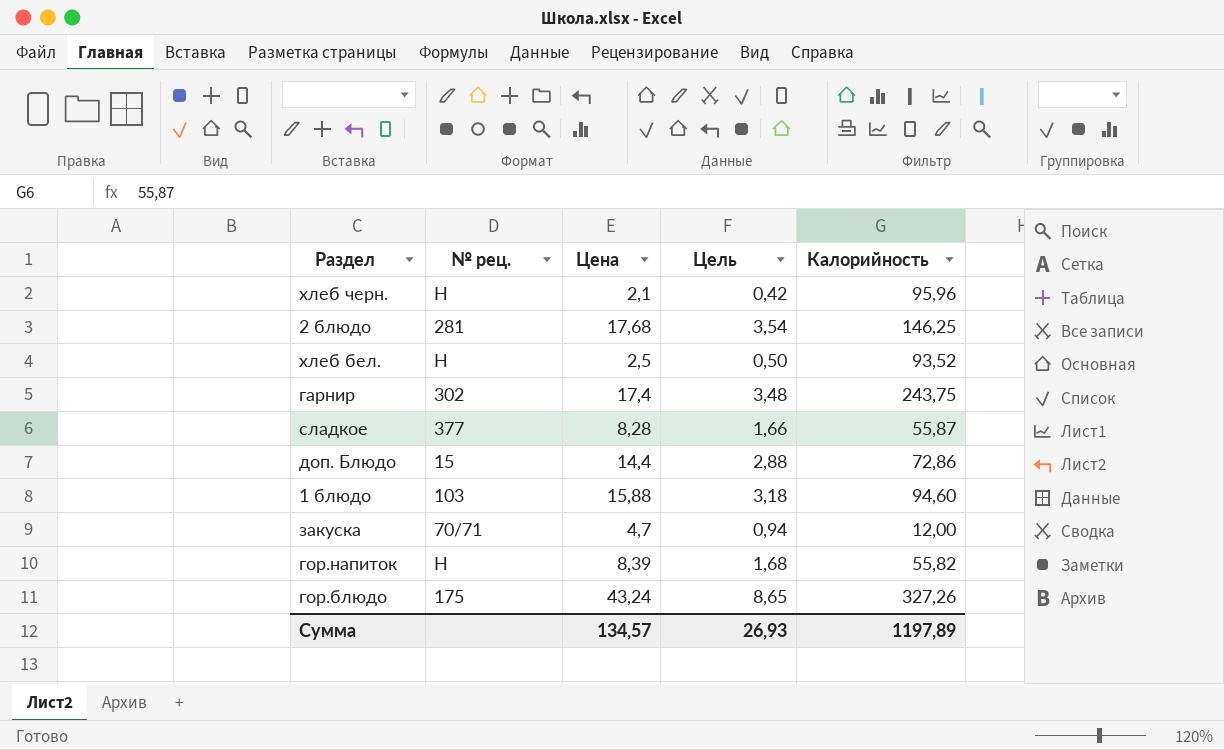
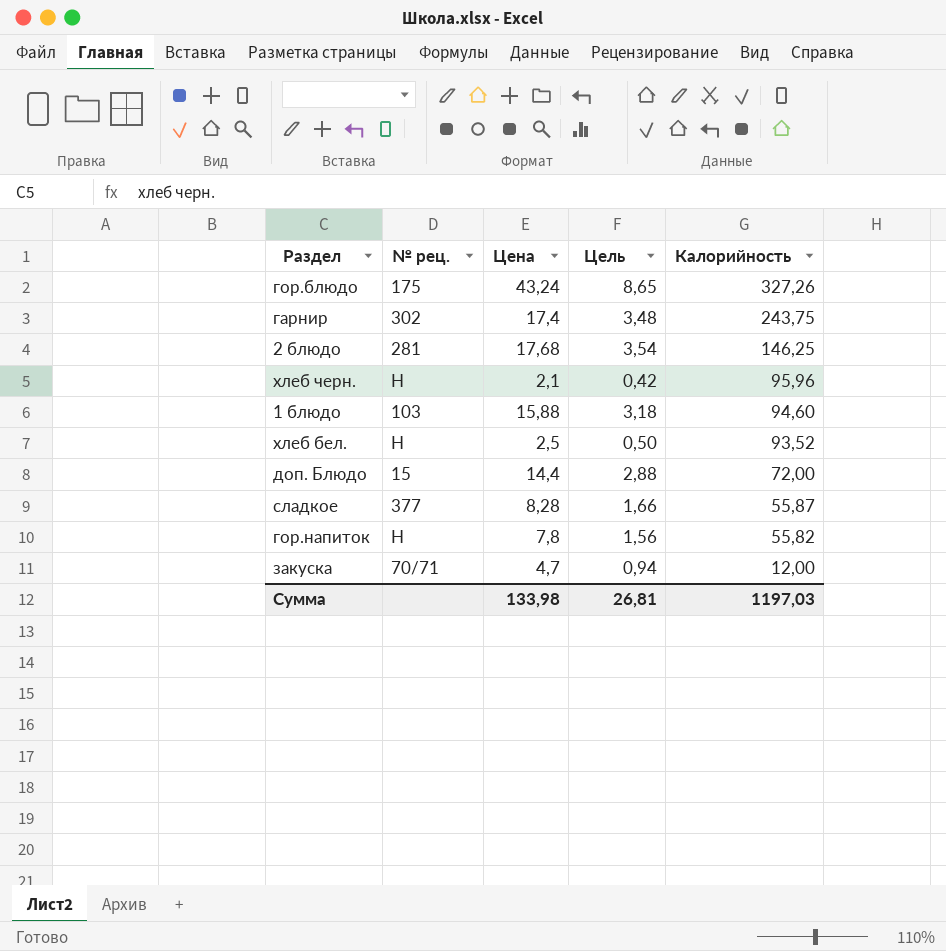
row order: none -> Калорийность descending
доп. Блюдо | Калорийность: 72,86 -> 72,00
гор.напиток | Цена: 8,39 -> 7,8
гор.напиток | Цель: 1,68 -> 1,56
Сумма | Цена: 134,57 -> 133,98
Сумма | Цель: 26,93 -> 26,81
Сумма | Калорийность: 1197,89 -> 1197,03

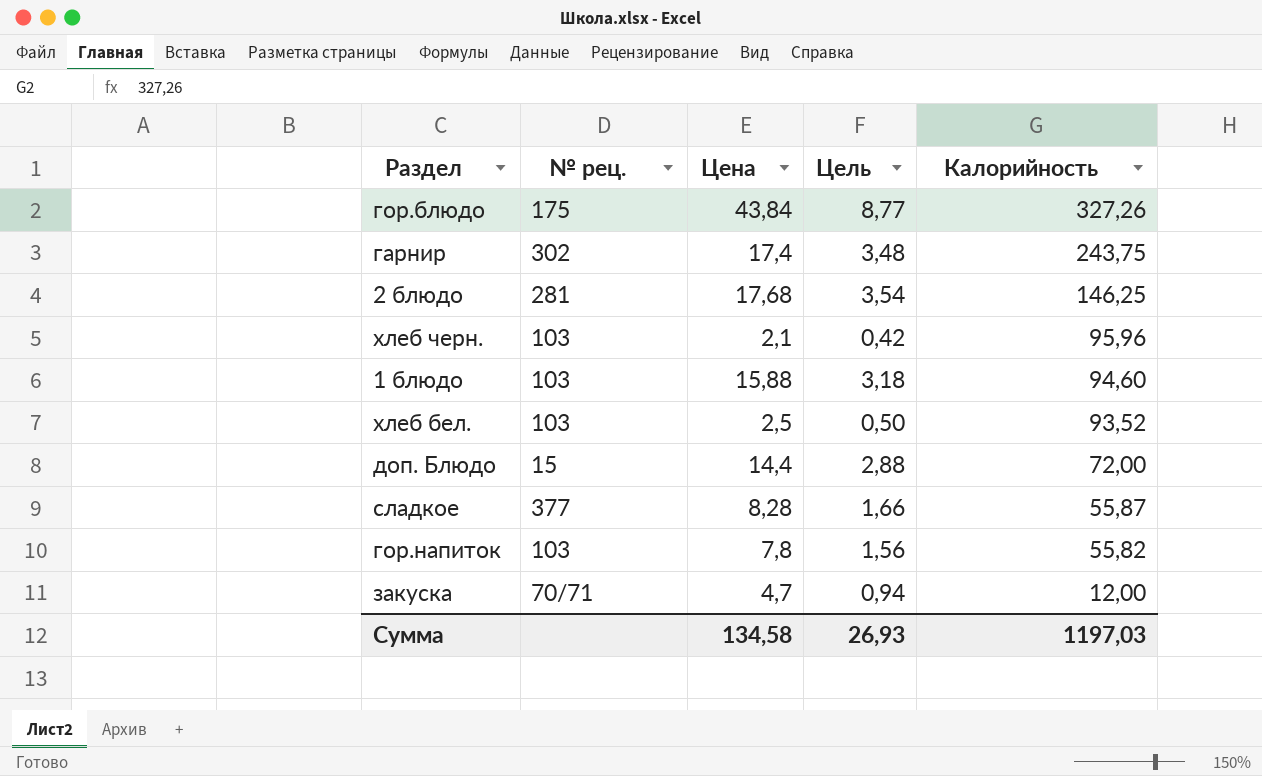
гор.блюдо | Цена: 43,24 -> 43,84
гор.блюдо | Цель: 8,65 -> 8,77
хлеб черн. | № рец.: Н -> 103
хлеб бел. | № рец.: Н -> 103
гор.напиток | № рец.: Н -> 103
Сумма | Цена: 133,98 -> 134,58
Сумма | Цель: 26,81 -> 26,93

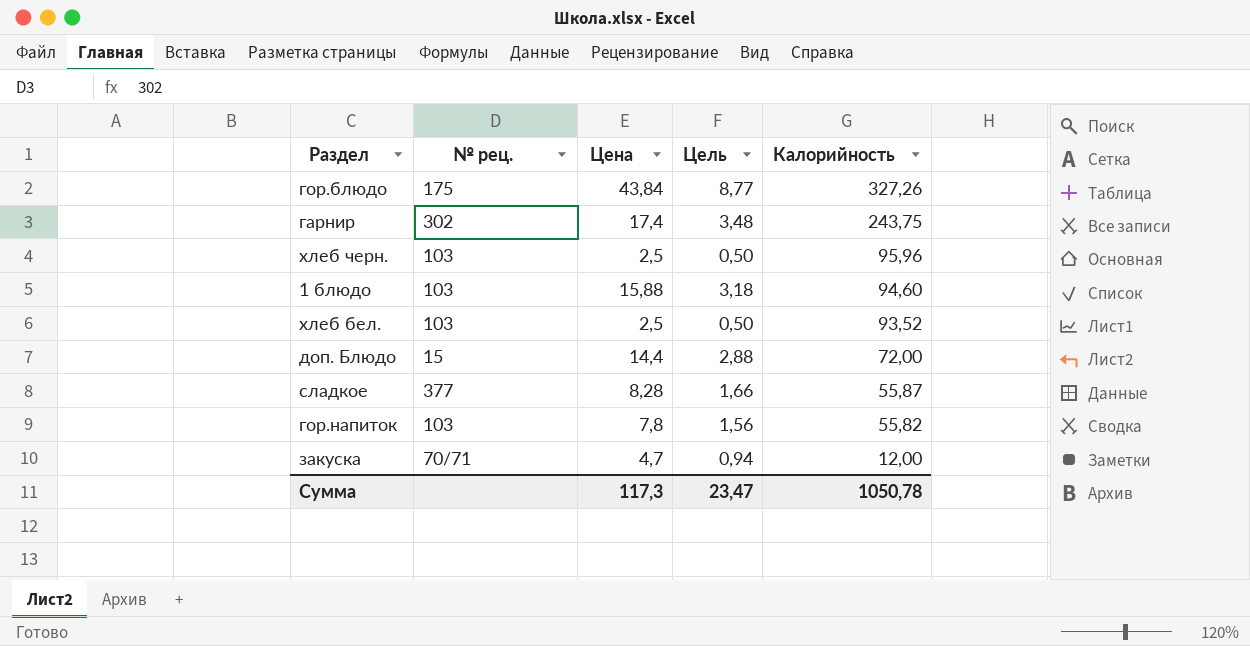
row 2 блюдо: 281 | 17,68 | 3,54 | 146,25 -> none
хлеб черн. | Цена: 2,1 -> 2,5
хлеб черн. | Цель: 0,42 -> 0,50
Сумма | Цена: 134,58 -> 117,3
Сумма | Цель: 26,93 -> 23,47
Сумма | Калорийность: 1197,03 -> 1050,78

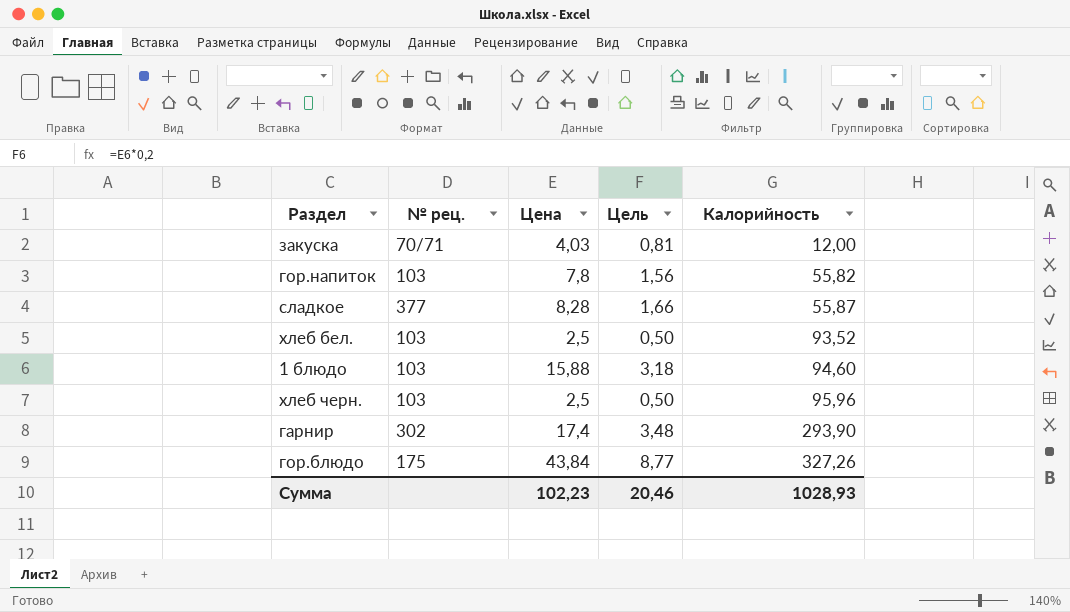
row order: Калорийность descending -> Калорийность ascending
row доп. Блюдо: 15 | 14,4 | 2,88 | 72,00 -> none
закуска | Цена: 4,7 -> 4,03
закуска | Цель: 0,94 -> 0,81
гарнир | Калорийность: 243,75 -> 293,90
Сумма | Цена: 117,3 -> 102,23
Сумма | Цель: 23,47 -> 20,46
Сумма | Калорийность: 1050,78 -> 1028,93

